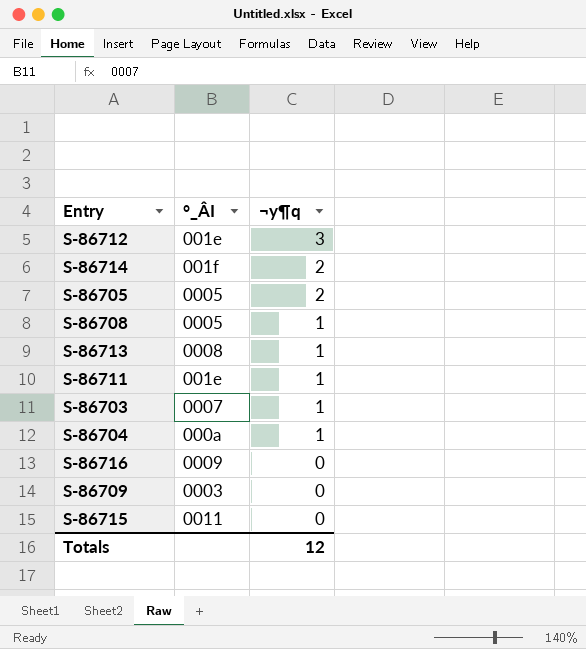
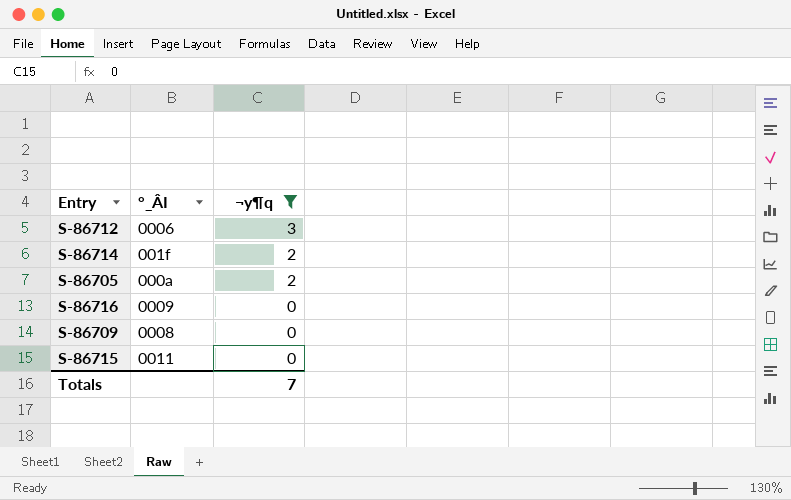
filter: none -> ¬y¶q != 1
S-86712 | °_ÂI: 001e -> 0006
S-86705 | °_ÂI: 0005 -> 000a
S-86709 | °_ÂI: 0003 -> 0008
Totals | ¬y¶q: 12 -> 7

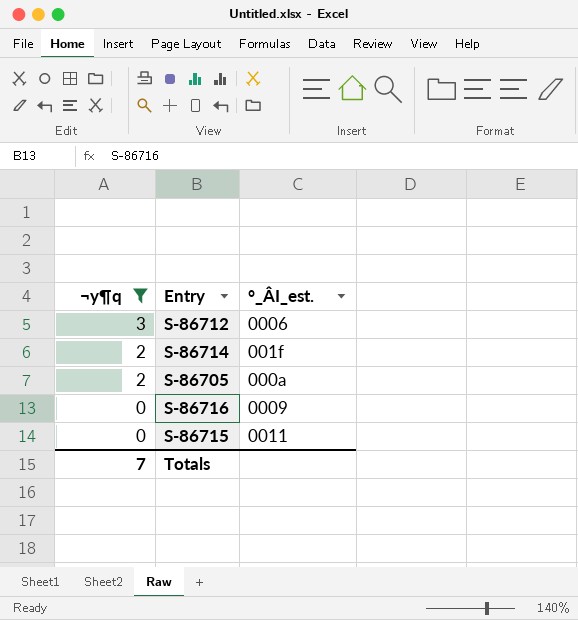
column ¬y¶q | position: 3 -> 1
column name: °_ÂI -> °_ÂI_est.
row S-86709: 0008 | 0 -> none

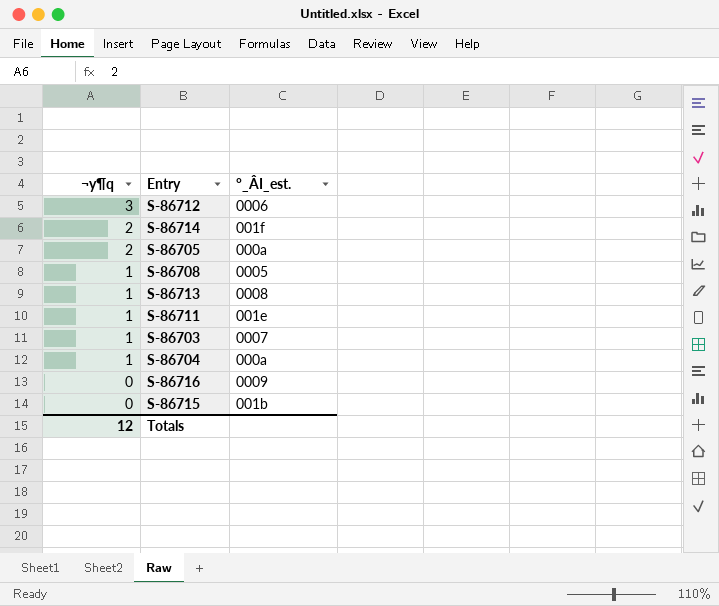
filter: ¬y¶q != 1 -> none
S-86715 | °_ÂI_est.: 0011 -> 001b
Totals | ¬y¶q: 7 -> 12

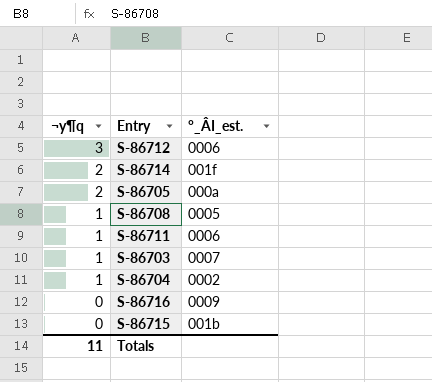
row S-86713: 1 | 0008 -> none
S-86711 | °_ÂI_est.: 001e -> 0006
S-86704 | °_ÂI_est.: 000a -> 0002
Totals | ¬y¶q: 12 -> 11

